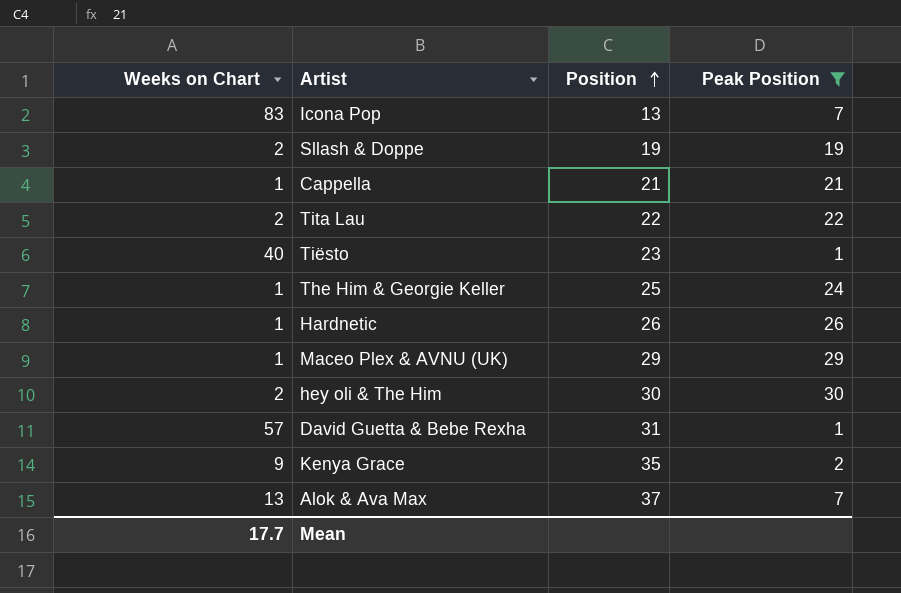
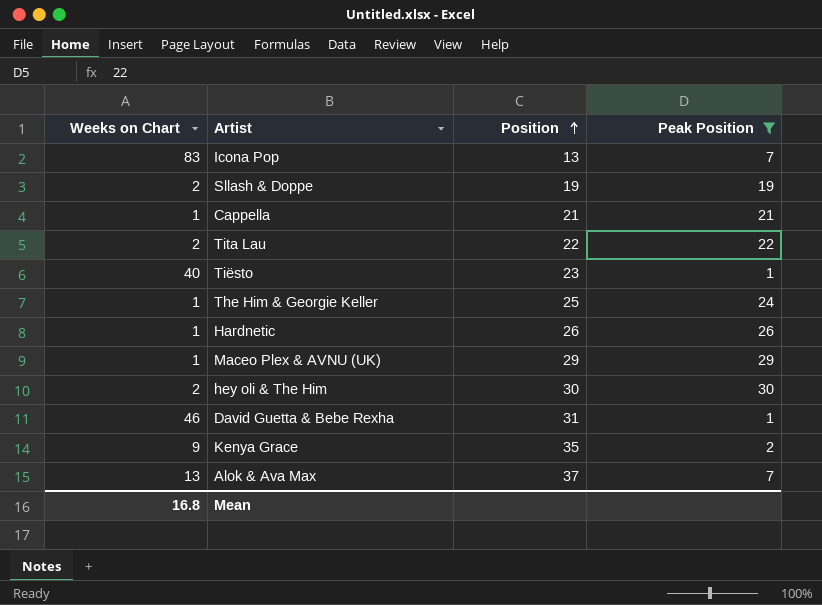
David Guetta & Bebe Rexha | Weeks on Chart: 57 -> 46
Mean | Weeks on Chart: 17.7 -> 16.8

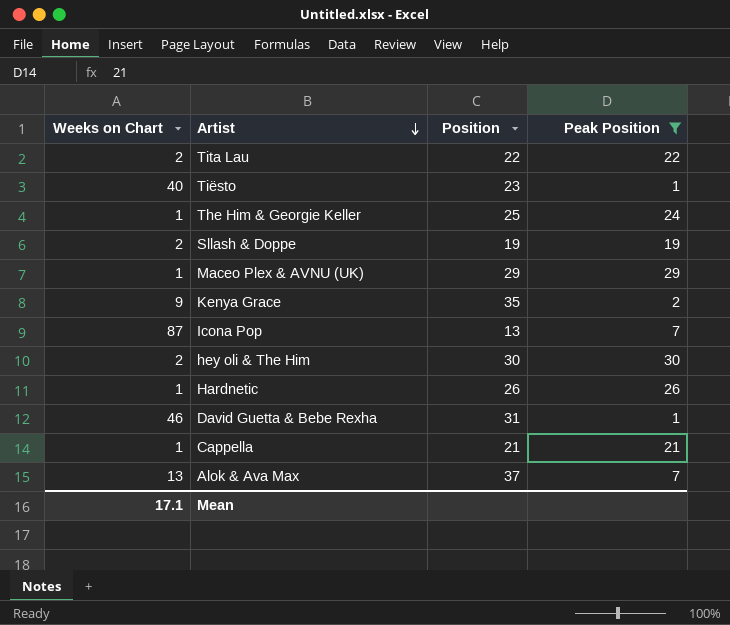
row order: Position ascending -> Artist descending
Icona Pop | Weeks on Chart: 83 -> 87
Mean | Weeks on Chart: 16.8 -> 17.1

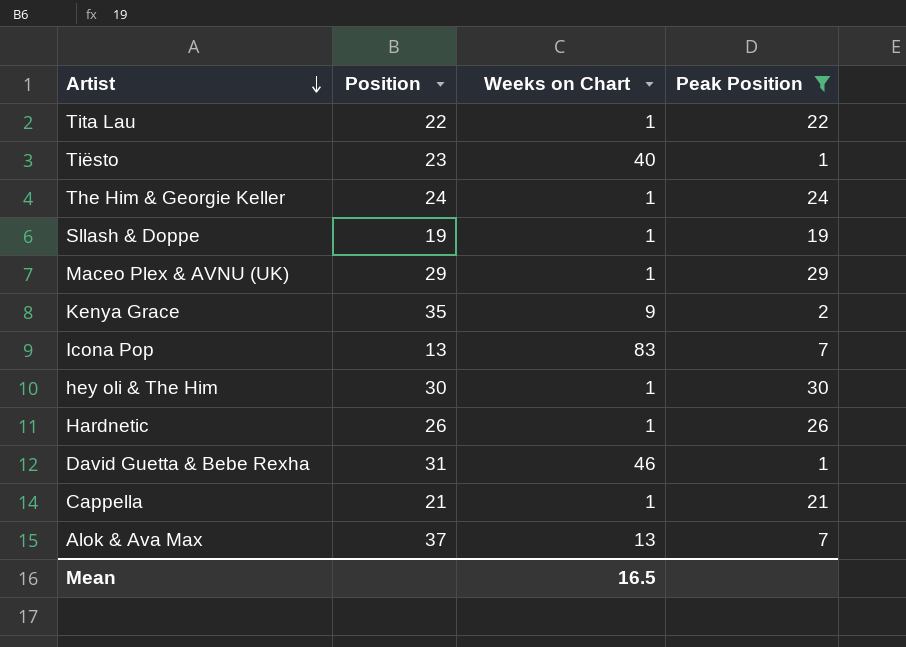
column Weeks on Chart | position: 1 -> 3
Tita Lau | Weeks on Chart: 2 -> 1
The Him & Georgie Keller | Position: 25 -> 24
Sllash & Doppe | Weeks on Chart: 2 -> 1
Icona Pop | Weeks on Chart: 87 -> 83
hey oli & The Him | Weeks on Chart: 2 -> 1
Mean | Weeks on Chart: 17.1 -> 16.5

